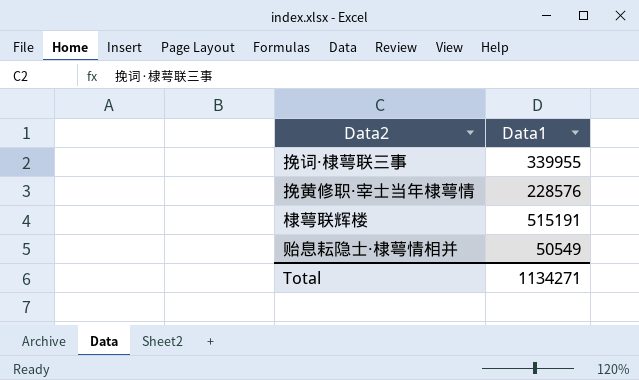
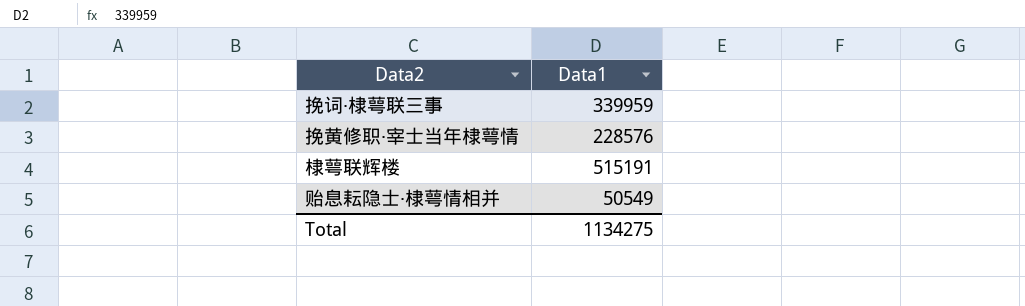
挽词·棣萼联三事 | Data1: 339955 -> 339959
Total | Data1: 1134271 -> 1134275

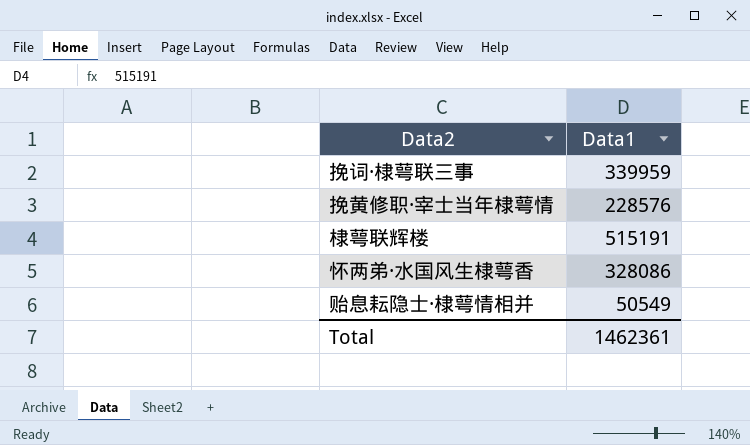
row 怀两弟·水国风生棣萼香: none -> 328086
Total | Data1: 1134275 -> 1462361

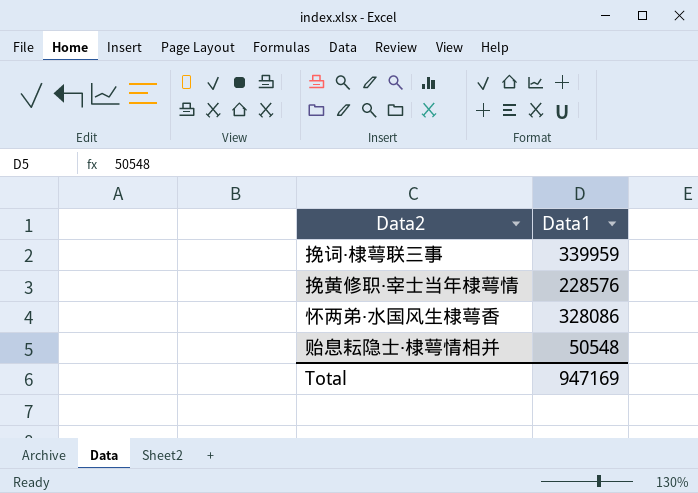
row 棣萼联辉楼: 515191 -> none
贻息耘隐士·棣萼情相并 | Data1: 50549 -> 50548
Total | Data1: 1462361 -> 947169

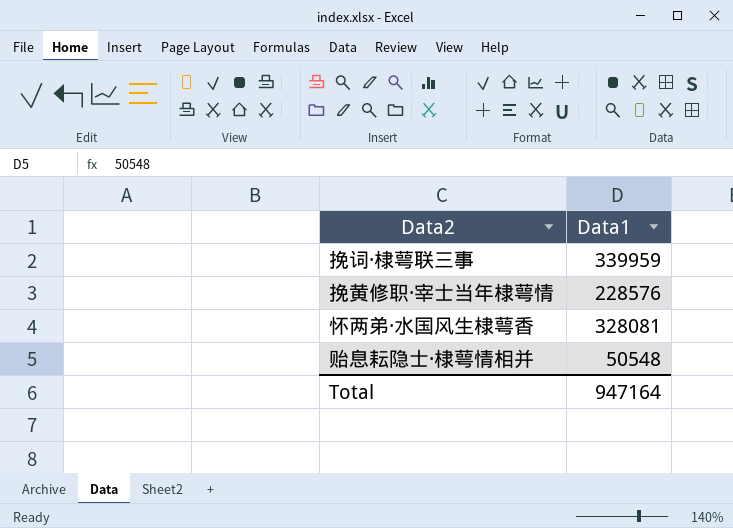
怀两弟·水国风生棣萼香 | Data1: 328086 -> 328081
Total | Data1: 947169 -> 947164

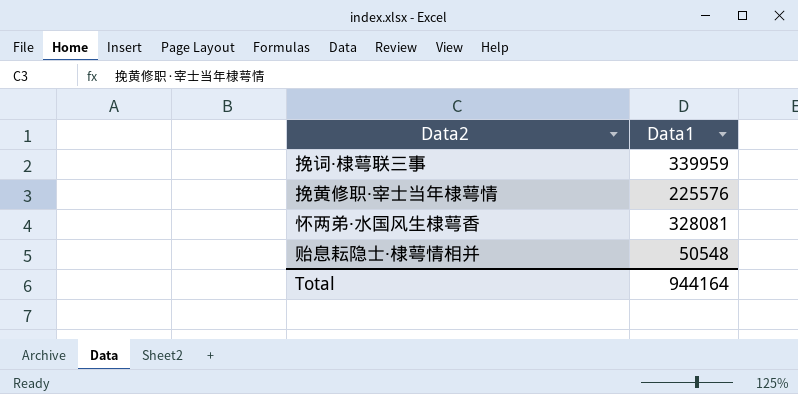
挽黄修职·宰士当年棣萼情 | Data1: 228576 -> 225576
Total | Data1: 947164 -> 944164

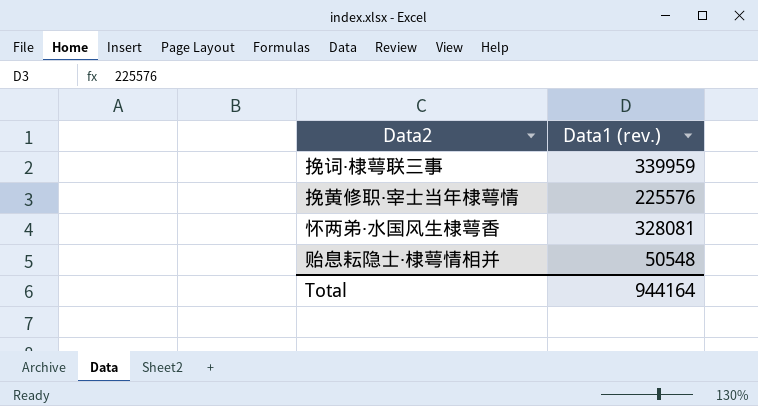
column name: Data1 -> Data1 (rev.)

